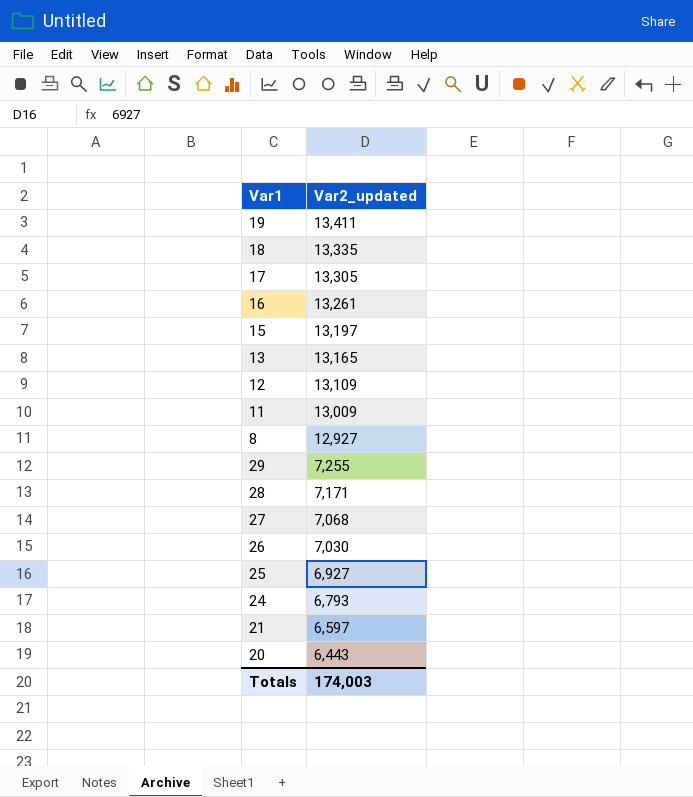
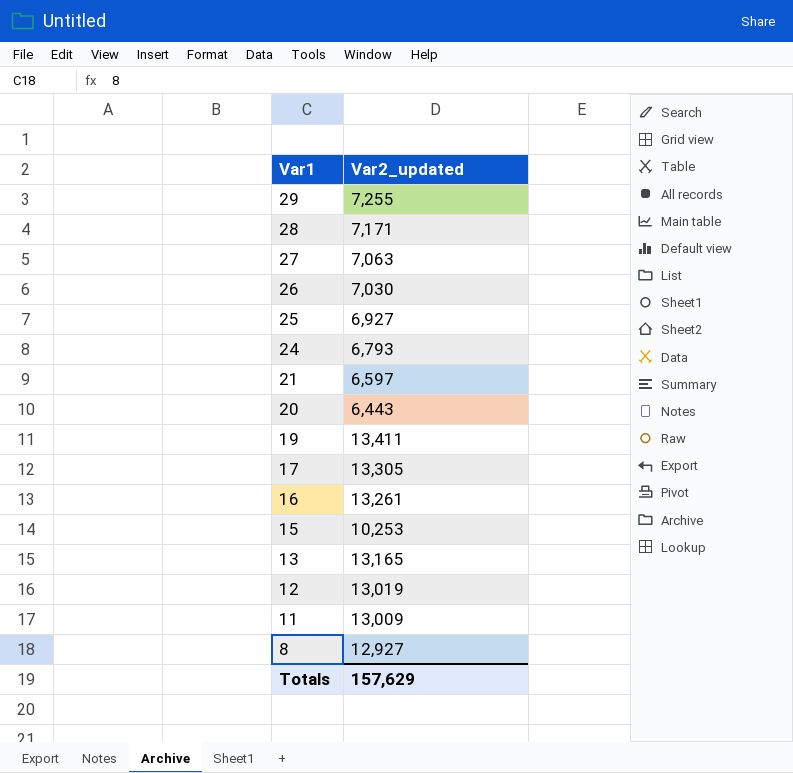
row order: Var2_updated descending -> Var1 descending
row 18: 13,335 -> none
27 | Var2_updated: 7,068 -> 7,063
15 | Var2_updated: 13,197 -> 10,253
12 | Var2_updated: 13,109 -> 13,019
Totals | Var2_updated: 174,003 -> 157,629

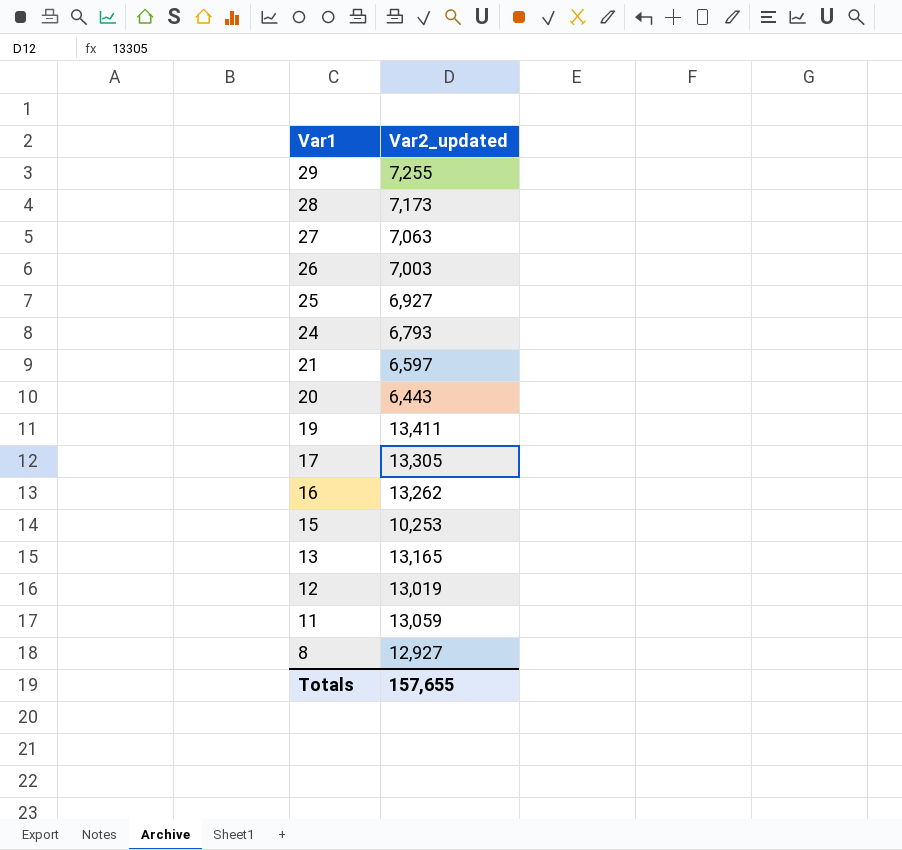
28 | Var2_updated: 7,171 -> 7,173
26 | Var2_updated: 7,030 -> 7,003
16 | Var2_updated: 13,261 -> 13,262
11 | Var2_updated: 13,009 -> 13,059
Totals | Var2_updated: 157,629 -> 157,655

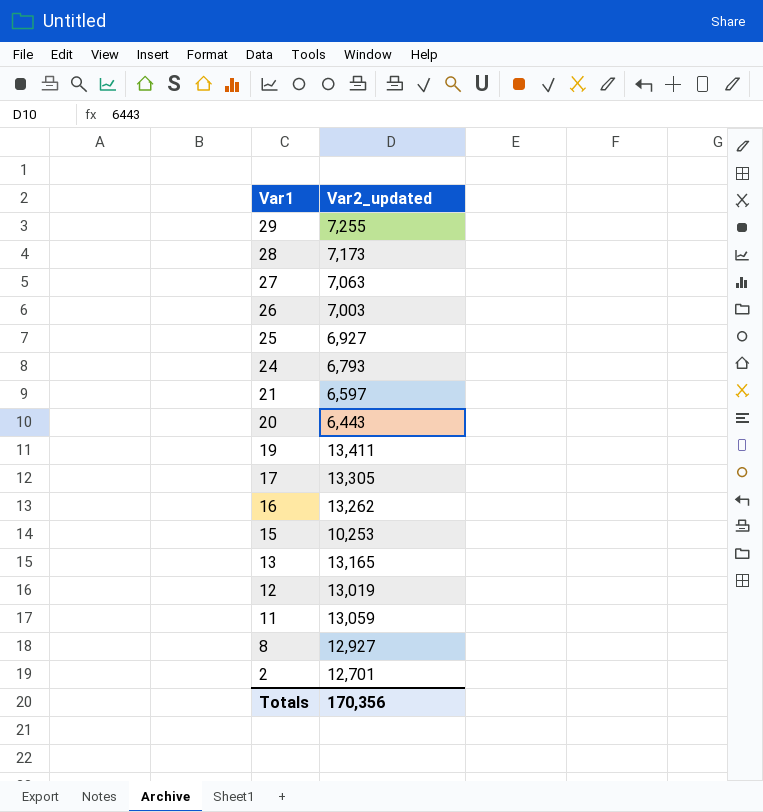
row 2: none -> 12,701
Totals | Var2_updated: 157,655 -> 170,356

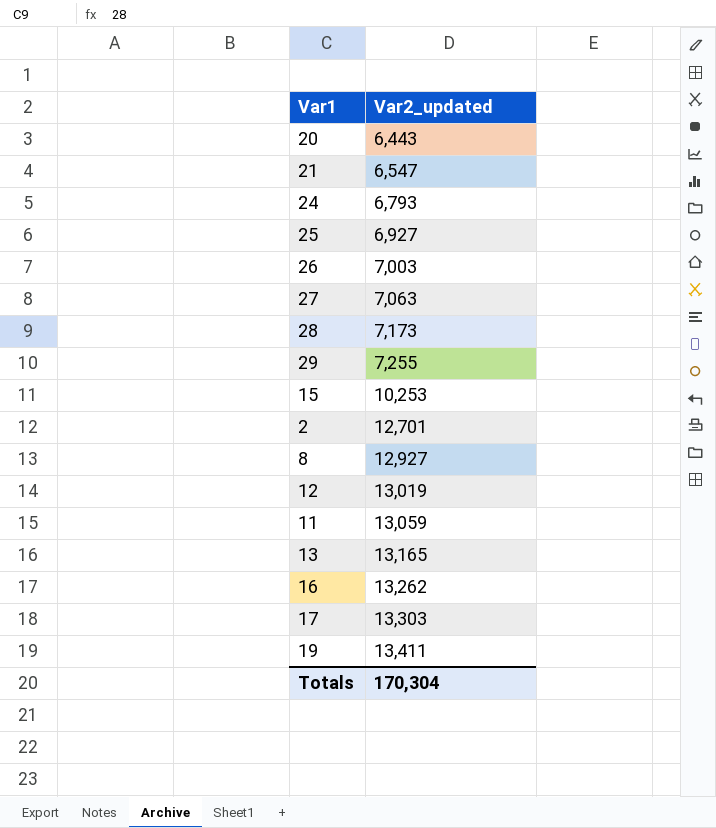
row order: Var1 descending -> Var2_updated ascending
21 | Var2_updated: 6,597 -> 6,547
17 | Var2_updated: 13,305 -> 13,303
Totals | Var2_updated: 170,356 -> 170,304

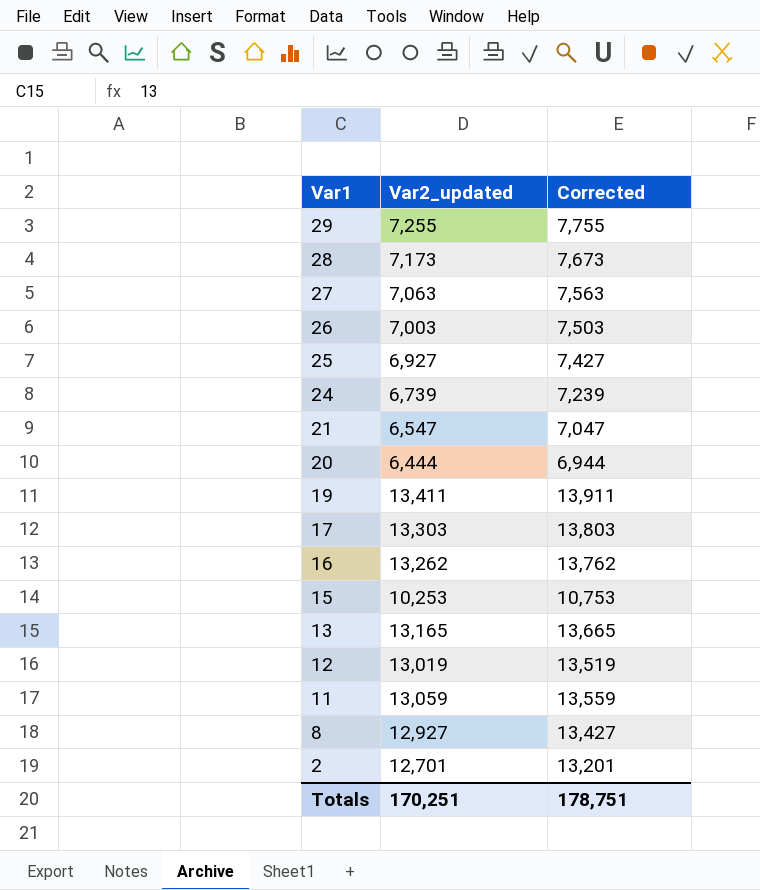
row order: Var2_updated ascending -> Var1 descending
column Corrected | formula: none -> [Var2_updated] + 500
24 | Var2_updated: 6,793 -> 6,739
20 | Var2_updated: 6,443 -> 6,444
Totals | Var2_updated: 170,304 -> 170,251

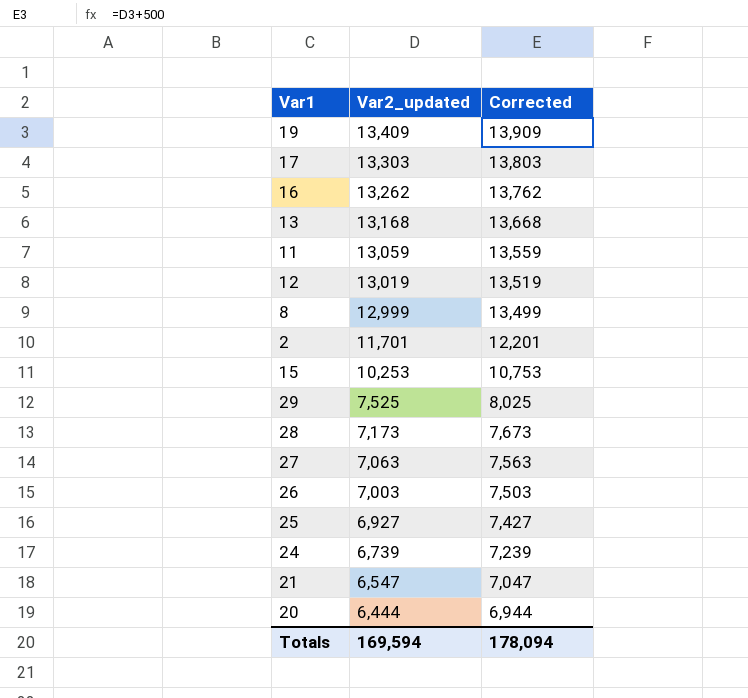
row order: Var1 descending -> Var2_updated descending
19 | Var2_updated: 13,411 -> 13,409
19 | Corrected: 13,911 -> 13,909
13 | Var2_updated: 13,165 -> 13,168
13 | Corrected: 13,665 -> 13,668
8 | Var2_updated: 12,927 -> 12,999
8 | Corrected: 13,427 -> 13,499
2 | Var2_updated: 12,701 -> 11,701
2 | Corrected: 13,201 -> 12,201
29 | Var2_updated: 7,255 -> 7,525
29 | Corrected: 7,755 -> 8,025
Totals | Var2_updated: 170,251 -> 169,594
Totals | Corrected: 178,751 -> 178,094

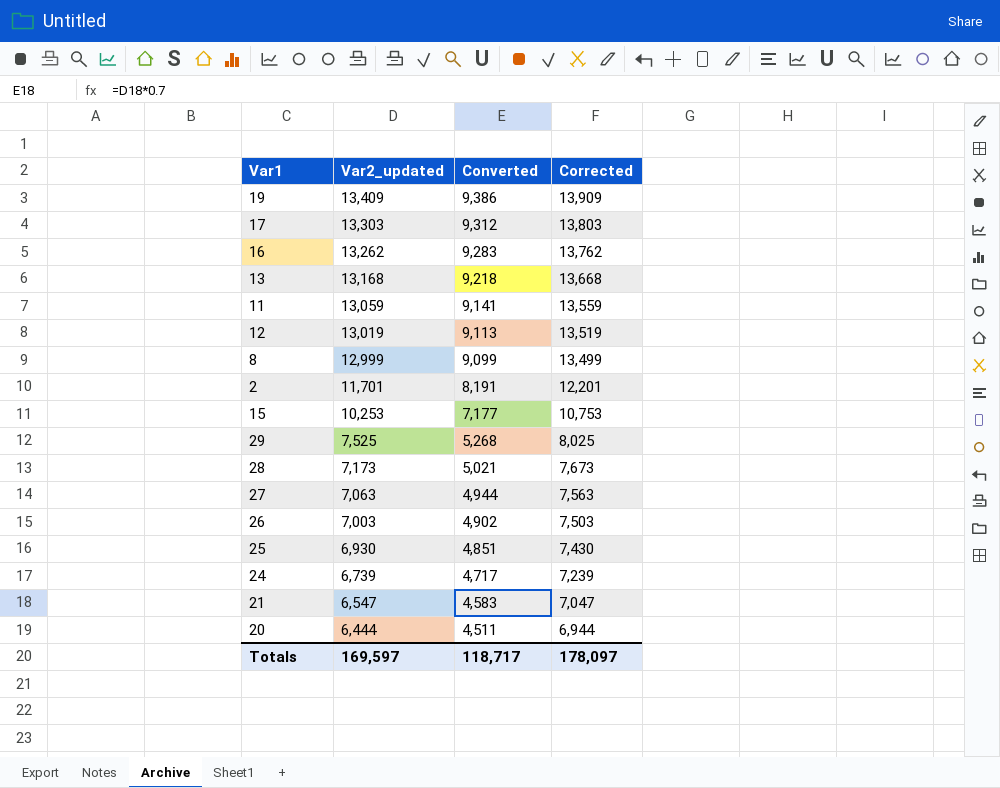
column Converted | formula: none -> [Var2_updated] * 0.7
25 | Var2_updated: 6,927 -> 6,930
25 | Corrected: 7,427 -> 7,430
Totals | Var2_updated: 169,594 -> 169,597
Totals | Corrected: 178,094 -> 178,097

